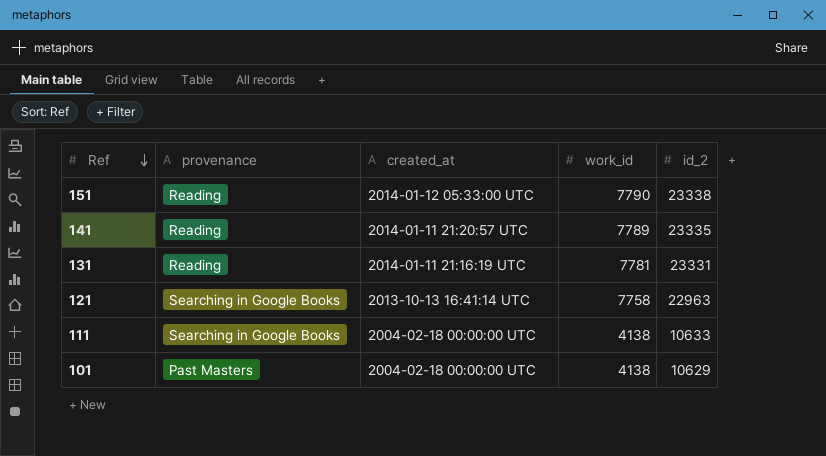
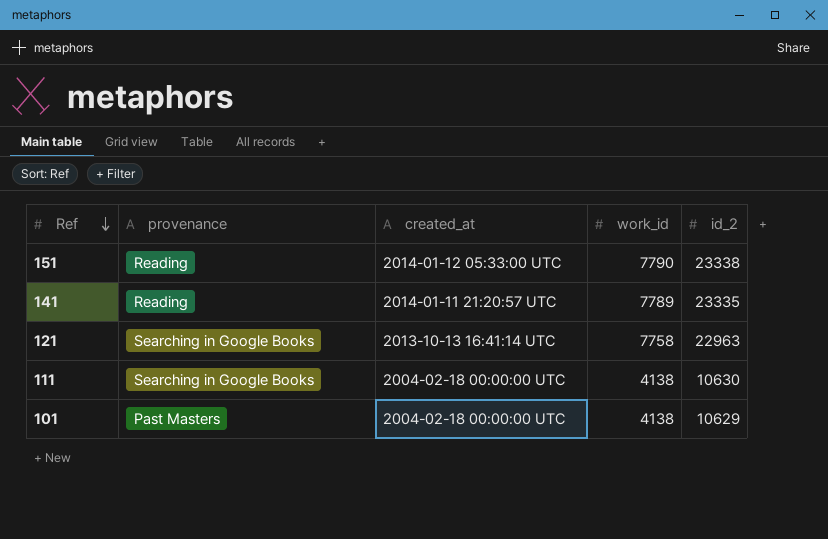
row 131: Reading | 2014-01-11 21:16:19 UTC | 7781 | 23331 -> none
111 | id_2: 10633 -> 10630

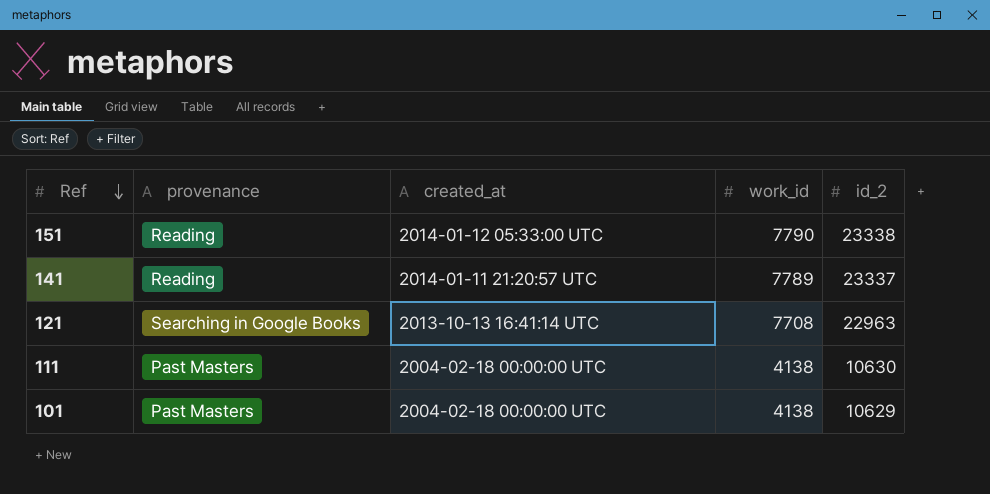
141 | id_2: 23335 -> 23337
121 | work_id: 7758 -> 7708
111 | provenance: Searching in Google Books -> Past Masters

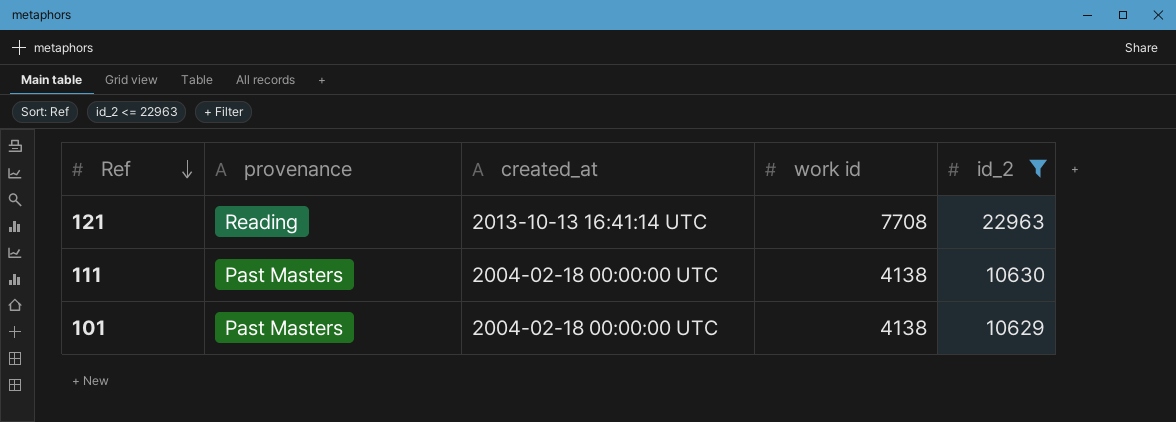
filter: none -> id_2 <= 22963
column name: work_id -> work id
121 | provenance: Searching in Google Books -> Reading

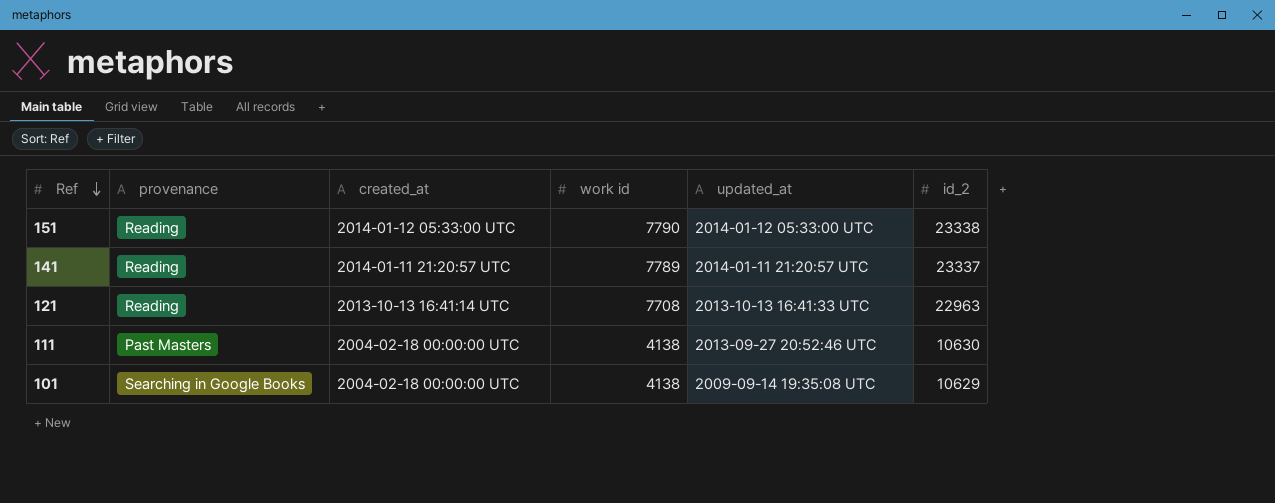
filter: id_2 <= 22963 -> none
column updated_at | position: none -> 5
101 | provenance: Past Masters -> Searching in Google Books

